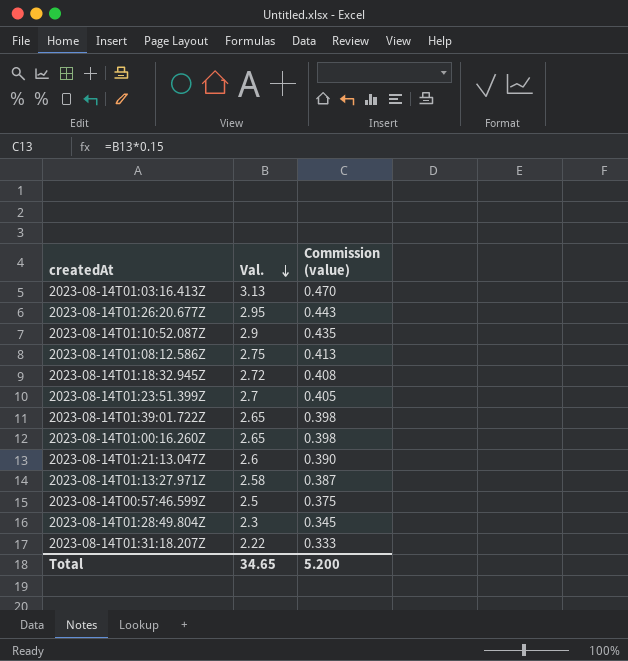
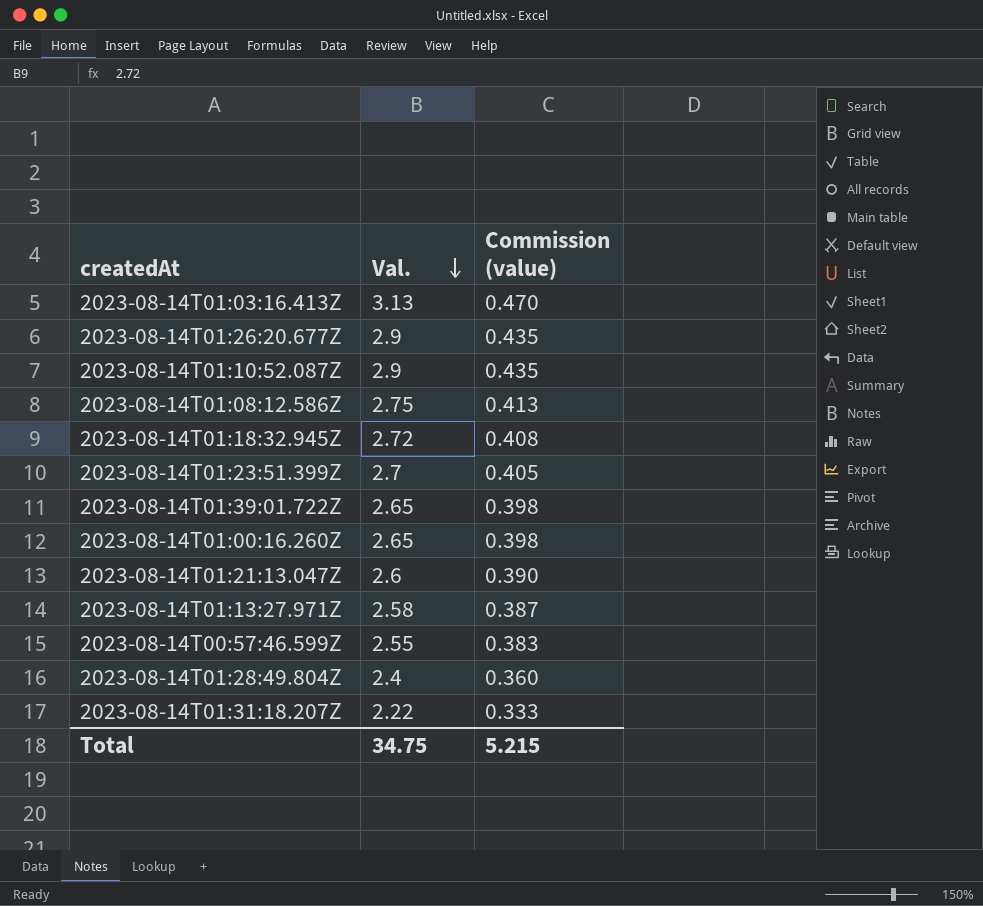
2023-08-14T01:26:20.677Z | Val.: 2.95 -> 2.9
2023-08-14T01:26:20.677Z | Commission (value): 0.443 -> 0.435
2023-08-14T00:57:46.599Z | Val.: 2.5 -> 2.55
2023-08-14T00:57:46.599Z | Commission (value): 0.375 -> 0.383
2023-08-14T01:28:49.804Z | Val.: 2.3 -> 2.4
2023-08-14T01:28:49.804Z | Commission (value): 0.345 -> 0.360
Total | Val.: 34.65 -> 34.75
Total | Commission (value): 5.200 -> 5.215

